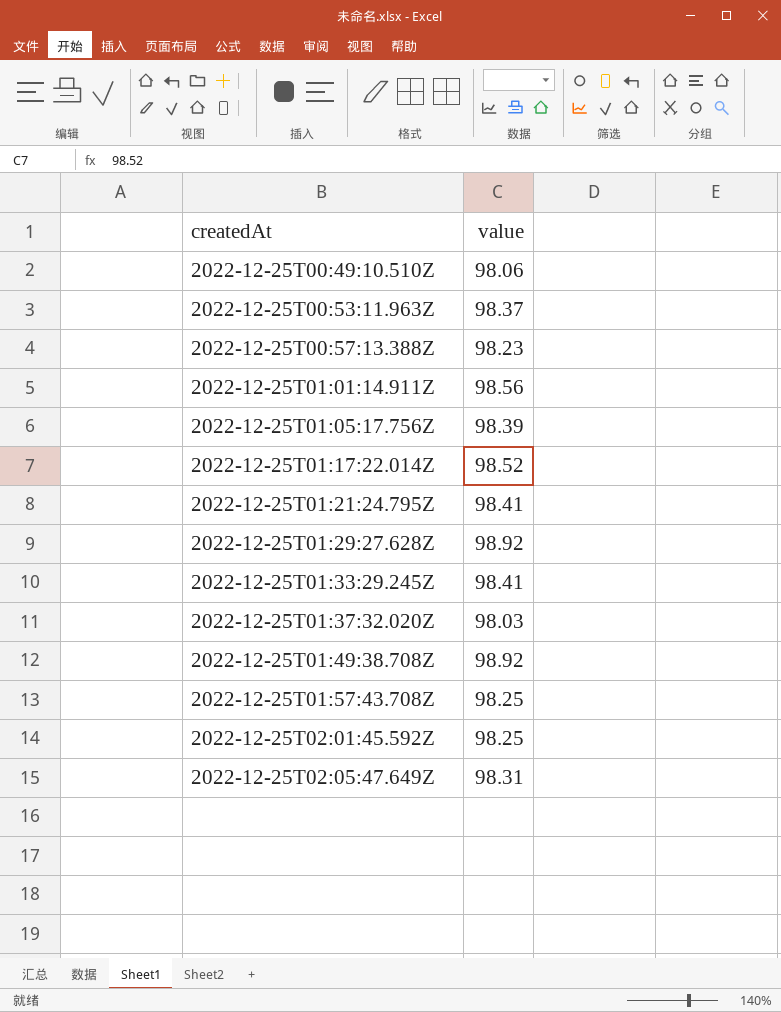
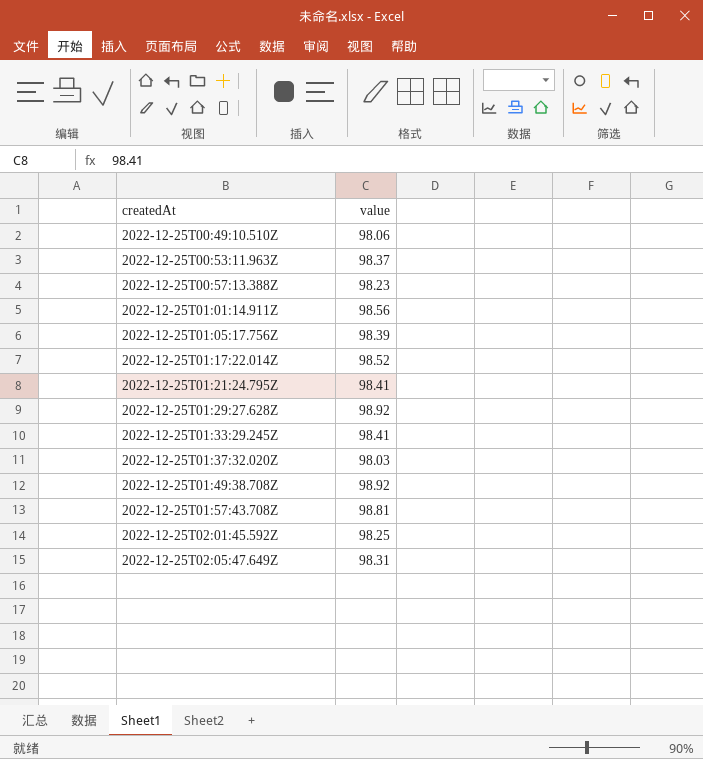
2022-12-25T01:57:43.708Z | value: 98.25 -> 98.81

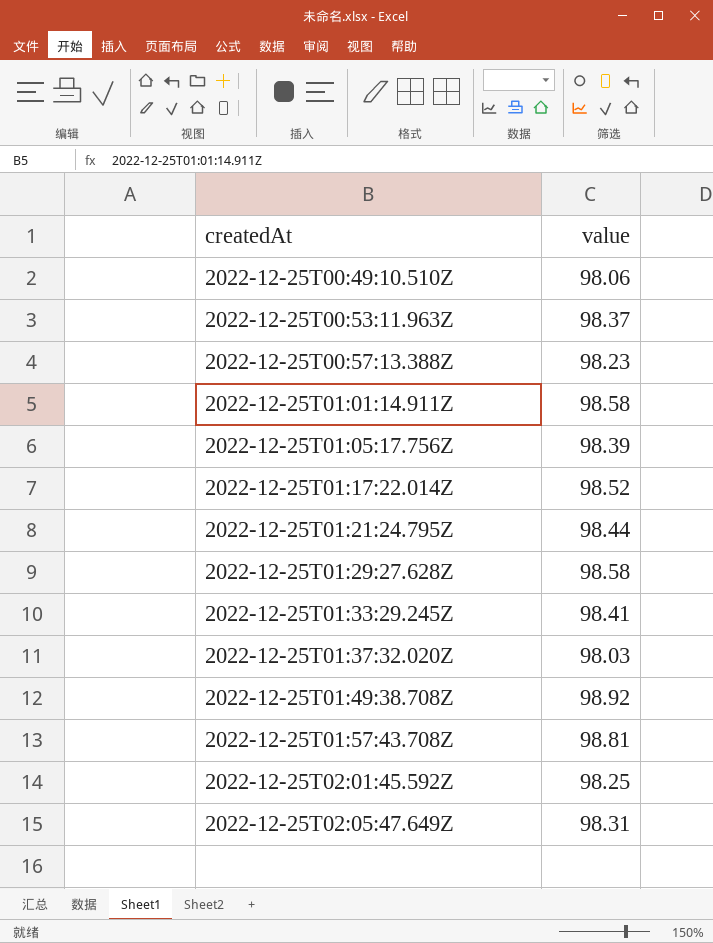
2022-12-25T01:01:14.911Z | value: 98.56 -> 98.58
2022-12-25T01:21:24.795Z | value: 98.41 -> 98.44
2022-12-25T01:29:27.628Z | value: 98.92 -> 98.58

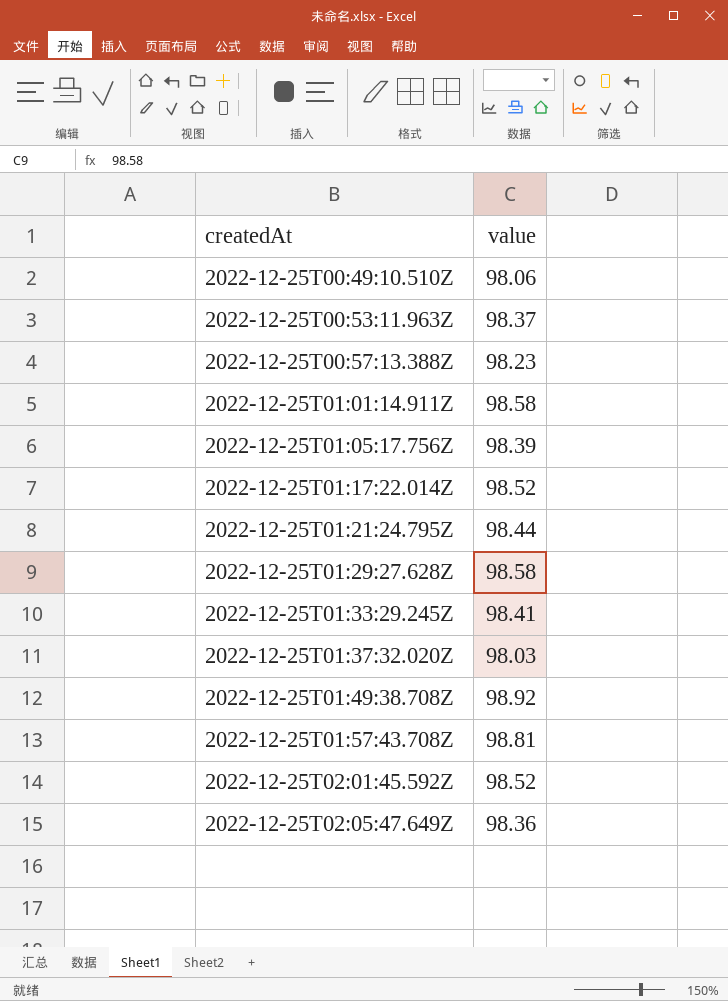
2022-12-25T02:01:45.592Z | value: 98.25 -> 98.52
2022-12-25T02:05:47.649Z | value: 98.31 -> 98.36

